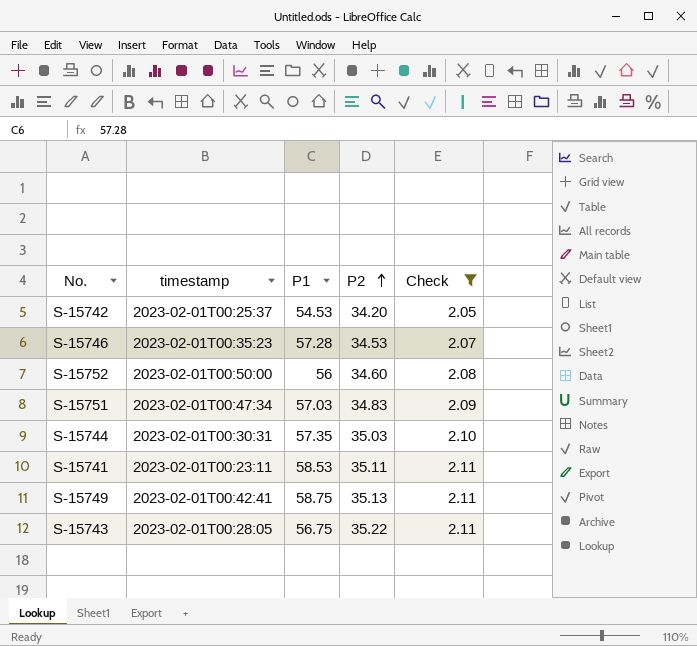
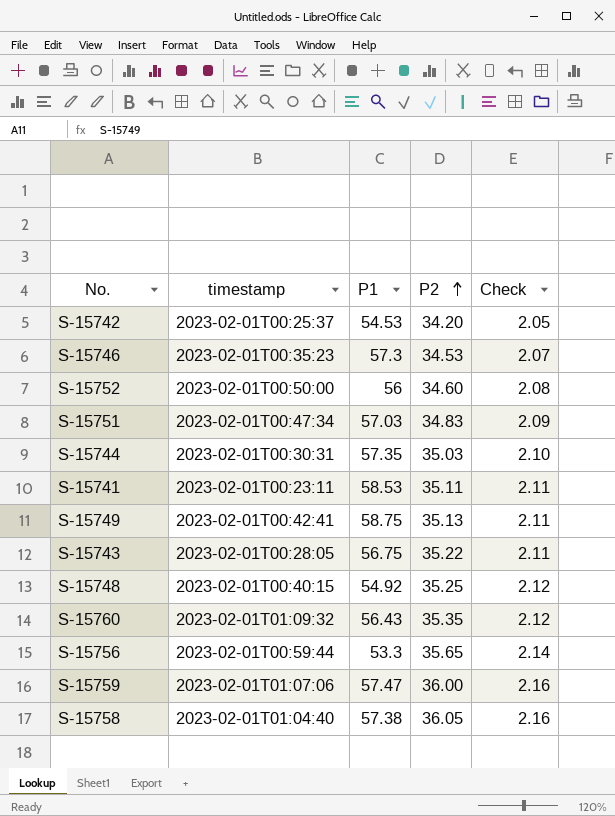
filter: Check <= 2.11 -> none
S-15746 | P1: 57.28 -> 57.3

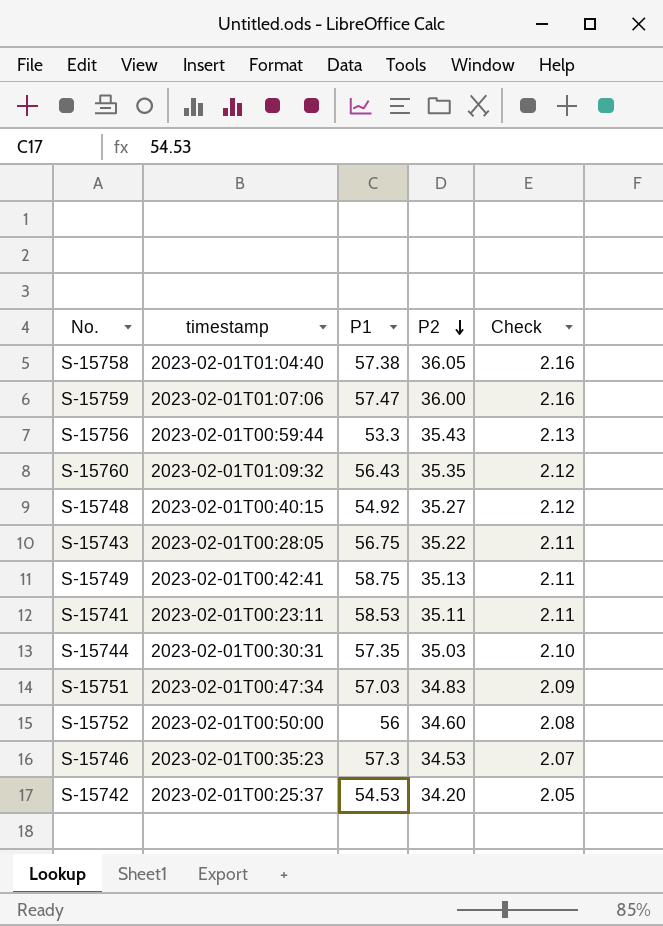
row order: P2 ascending -> P2 descending
S-15756 | P2: 35.65 -> 35.43
S-15756 | Check: 2.14 -> 2.13
S-15748 | P2: 35.25 -> 35.27

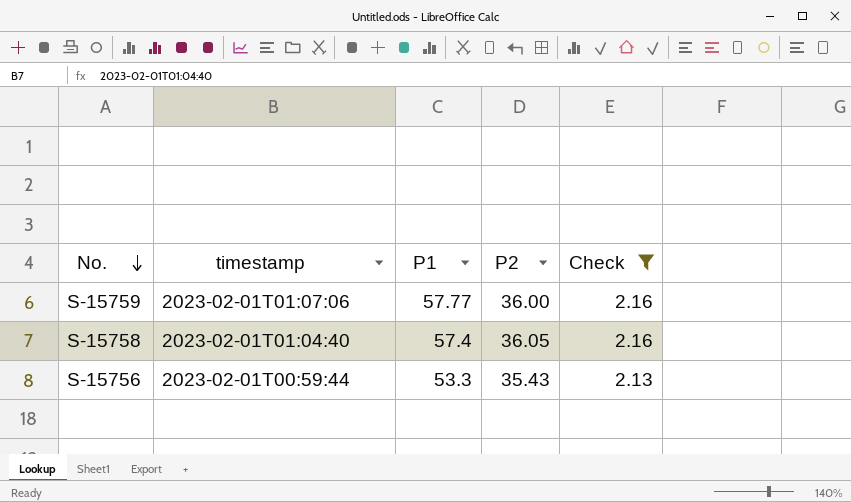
filter: none -> Check >= 2.13
row order: P2 descending -> No. descending
S-15759 | P1: 57.47 -> 57.77
S-15758 | P1: 57.38 -> 57.4

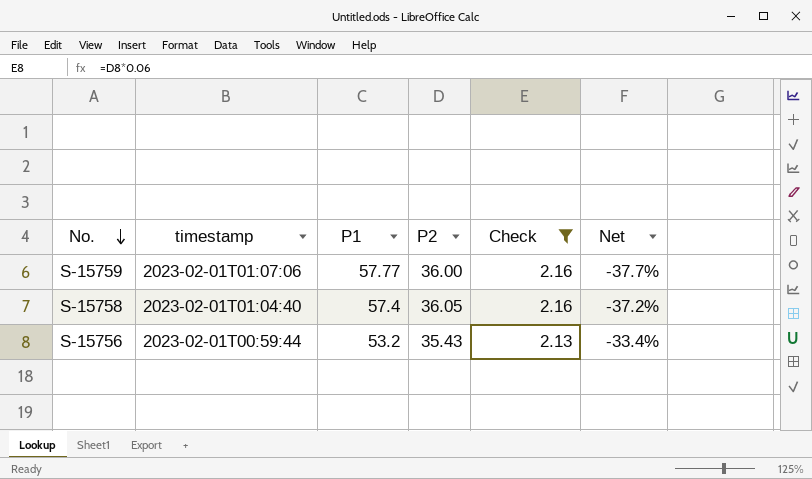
column Net | formula: none -> ([P2] - [P1]) / [P1]
S-15756 | P1: 53.3 -> 53.2

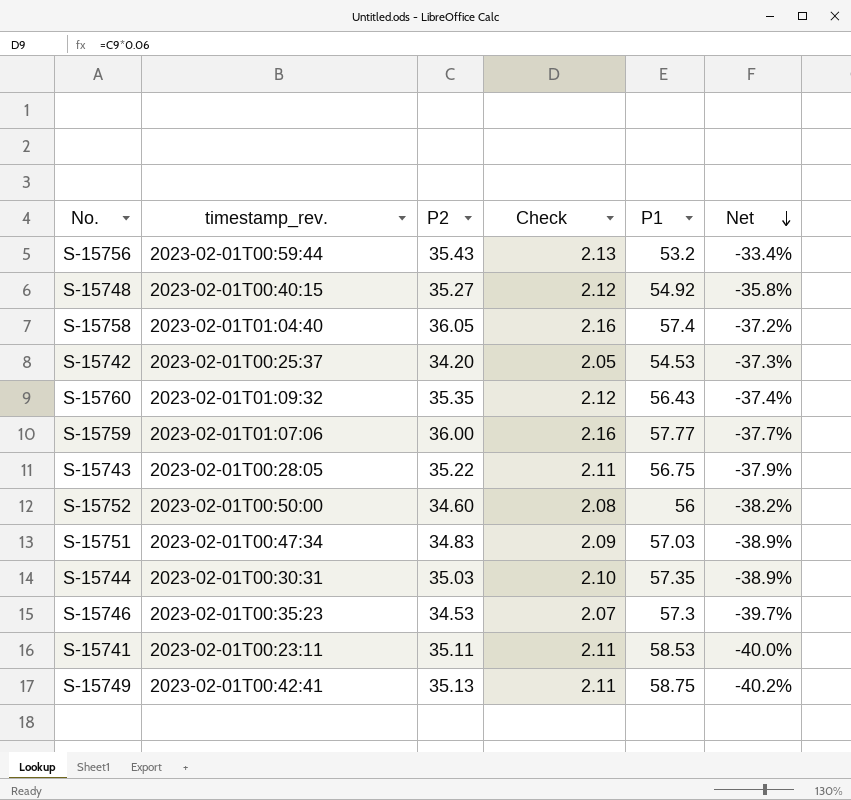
filter: Check >= 2.13 -> none
row order: No. descending -> Net descending
column name: timestamp -> timestamp_rev.
column P1 | position: 3 -> 5

